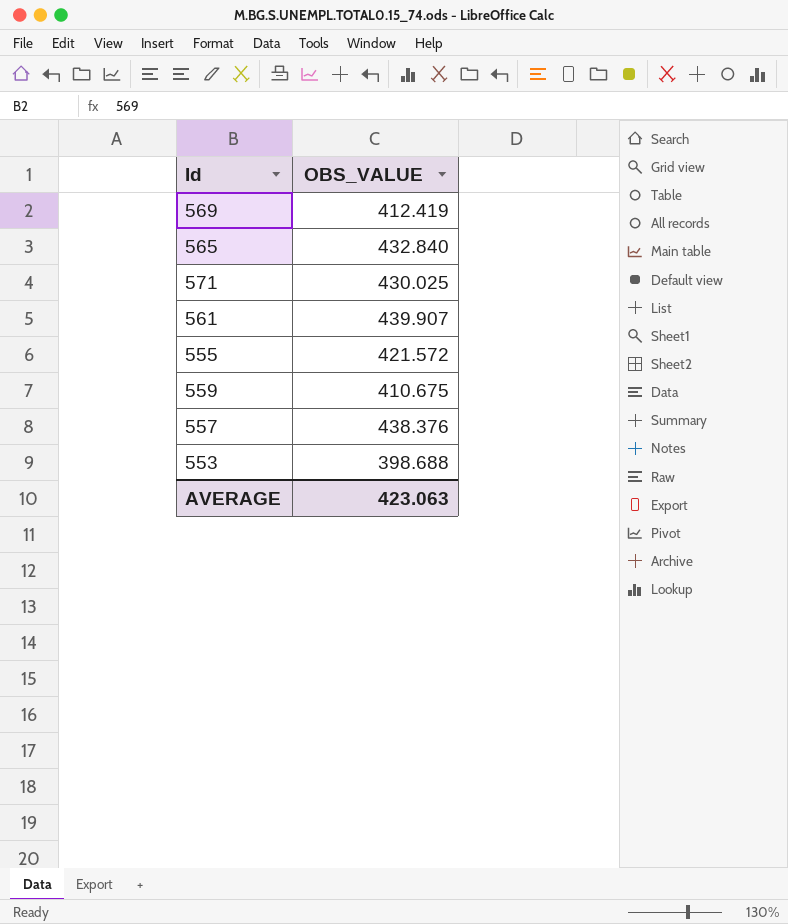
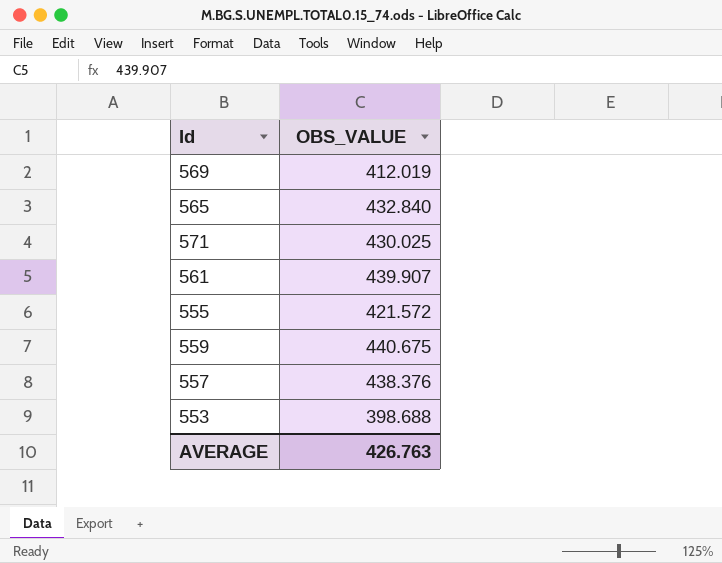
569 | OBS_VALUE: 412.419 -> 412.019
559 | OBS_VALUE: 410.675 -> 440.675
AVERAGE | OBS_VALUE: 423.063 -> 426.763

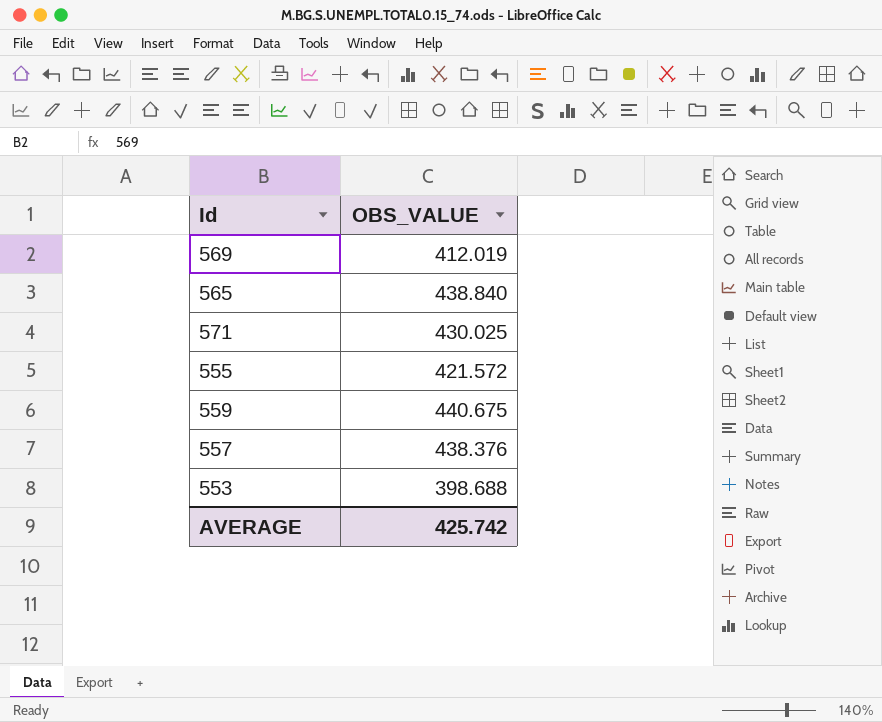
row 561: 439.907 -> none
565 | OBS_VALUE: 432.840 -> 438.840
AVERAGE | OBS_VALUE: 426.763 -> 425.742

